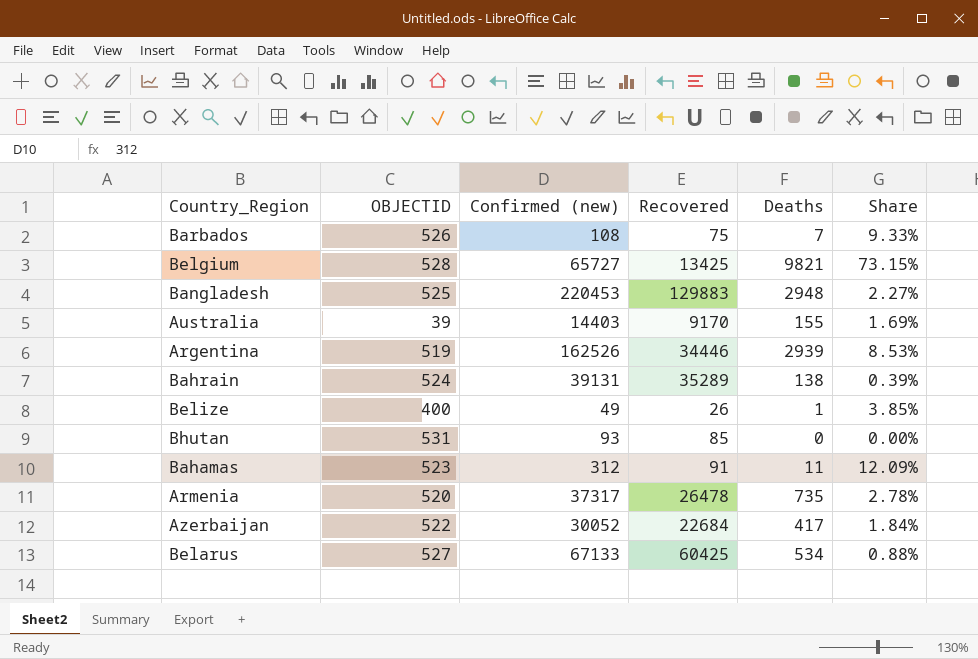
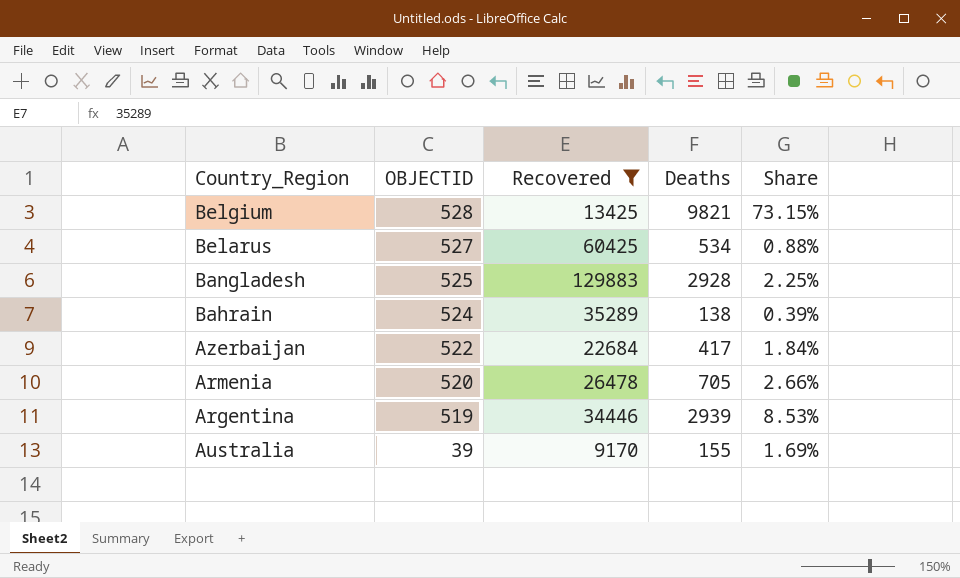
filter: none -> Recovered >= 9170
row order: none -> OBJECTID descending
column Confirmed (new) | position: 3 -> none
Bangladesh | Deaths: 2948 -> 2928
Bangladesh | Share: 2.27% -> 2.25%
Armenia | Deaths: 735 -> 705
Armenia | Share: 2.78% -> 2.66%

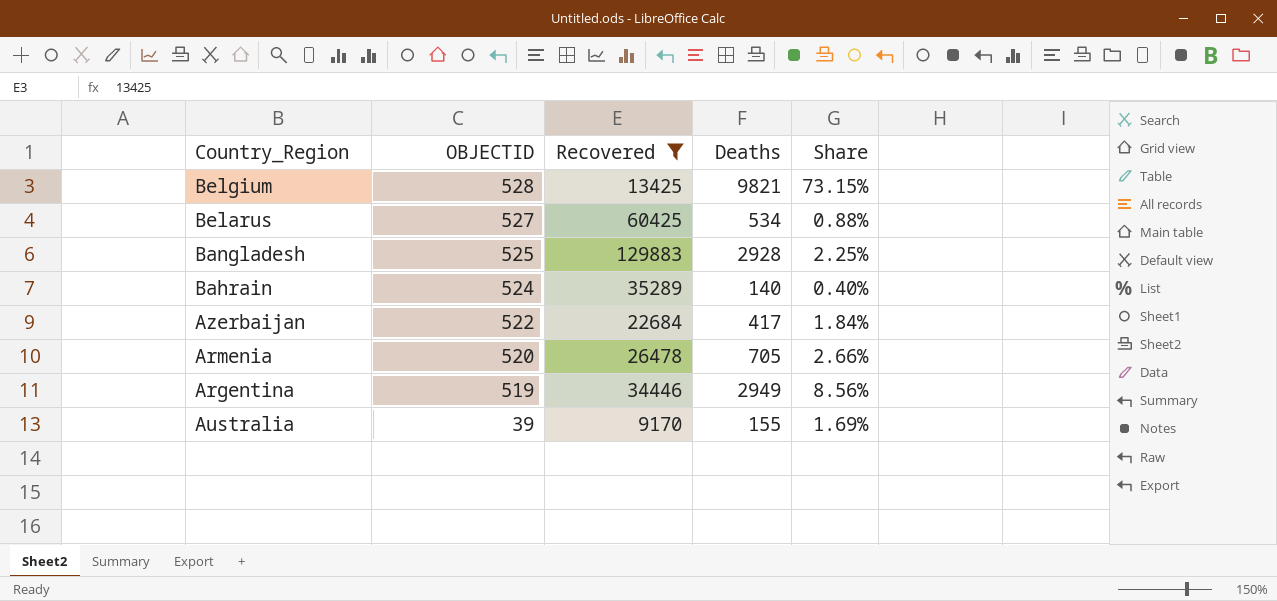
Bahrain | Deaths: 138 -> 140
Bahrain | Share: 0.39% -> 0.40%
Argentina | Deaths: 2939 -> 2949
Argentina | Share: 8.53% -> 8.56%

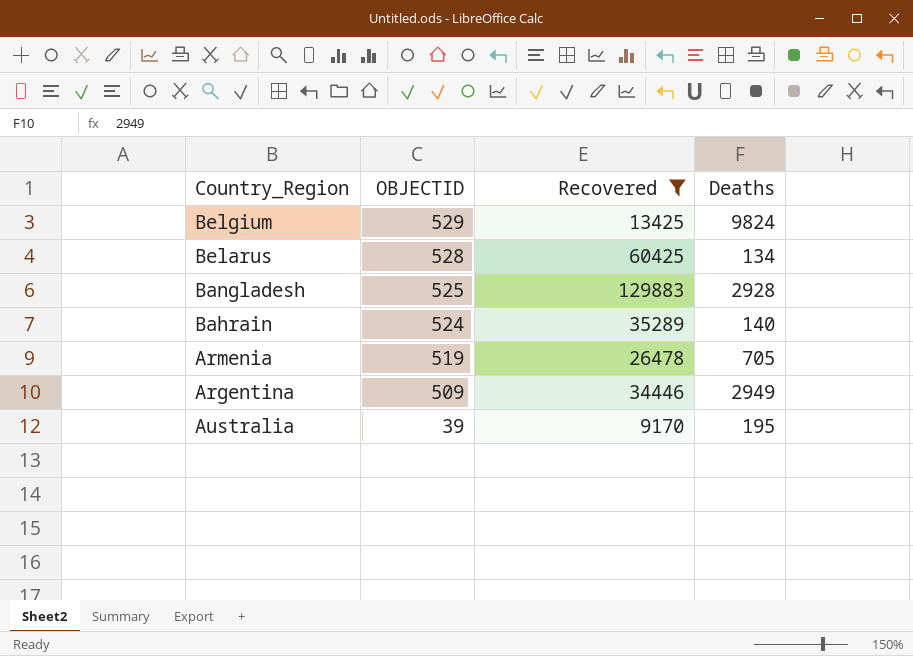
column Share | formula: [Deaths] / [Recovered] -> none
row Azerbaijan: 522 | 22684 | 417 | 1.84% -> none
Belgium | OBJECTID: 528 -> 529
Belgium | Deaths: 9821 -> 9824
Belarus | OBJECTID: 527 -> 528
Belarus | Deaths: 534 -> 134
Armenia | OBJECTID: 520 -> 519
Argentina | OBJECTID: 519 -> 509
Australia | Deaths: 155 -> 195

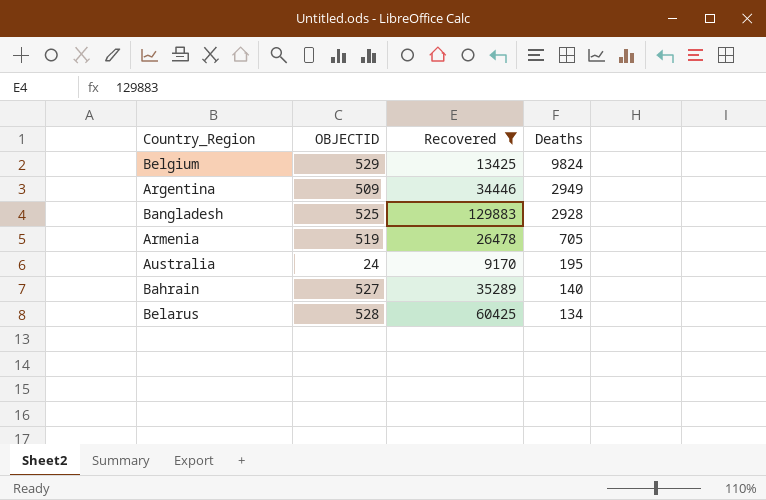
row order: OBJECTID descending -> Deaths descending
Australia | OBJECTID: 39 -> 24
Bahrain | OBJECTID: 524 -> 527

